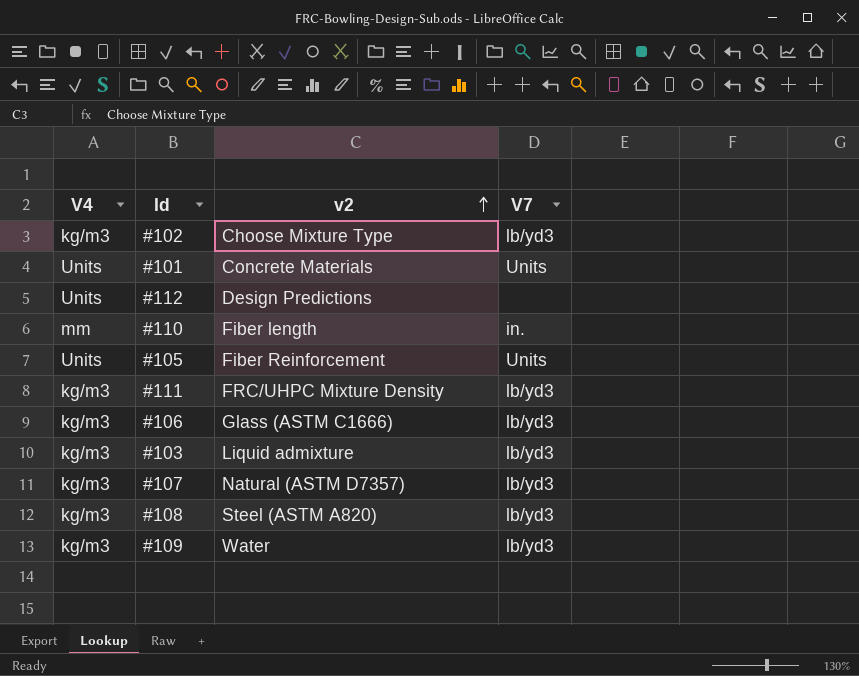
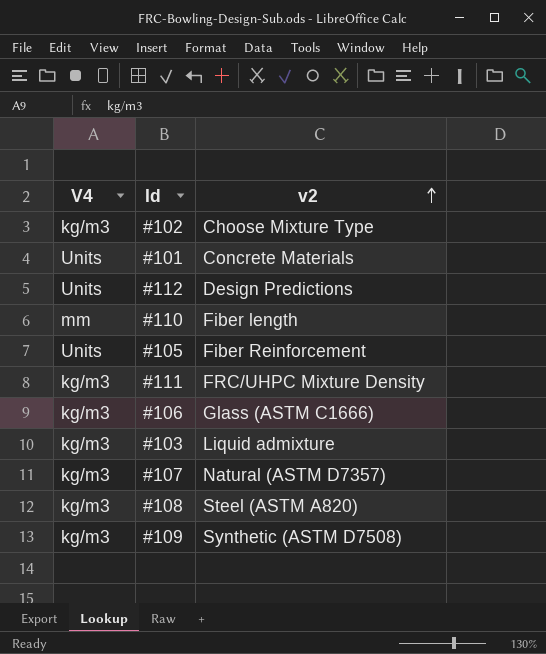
column V7 | position: 4 -> none
#109 | v2: Water -> Synthetic (ASTM D7508)

